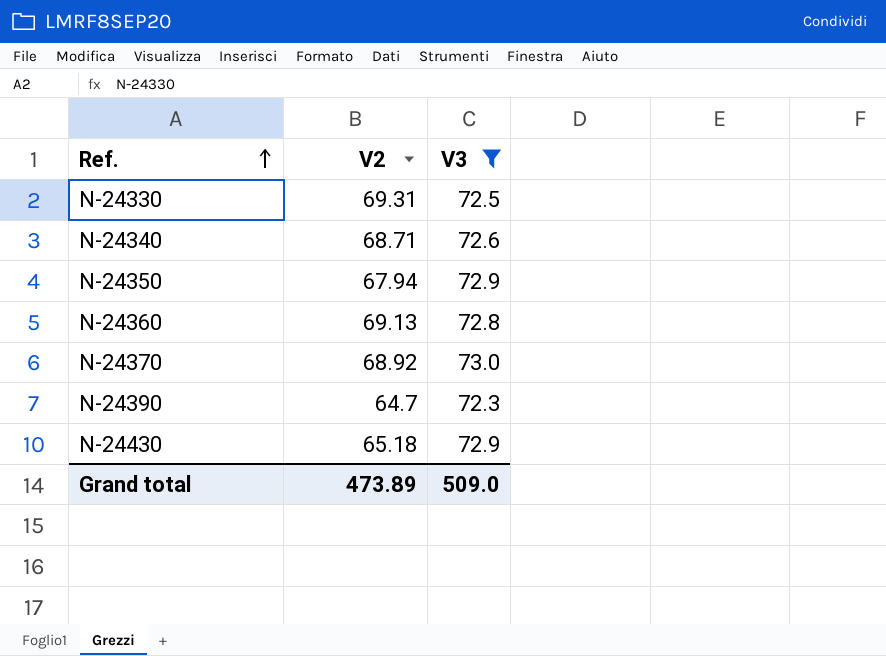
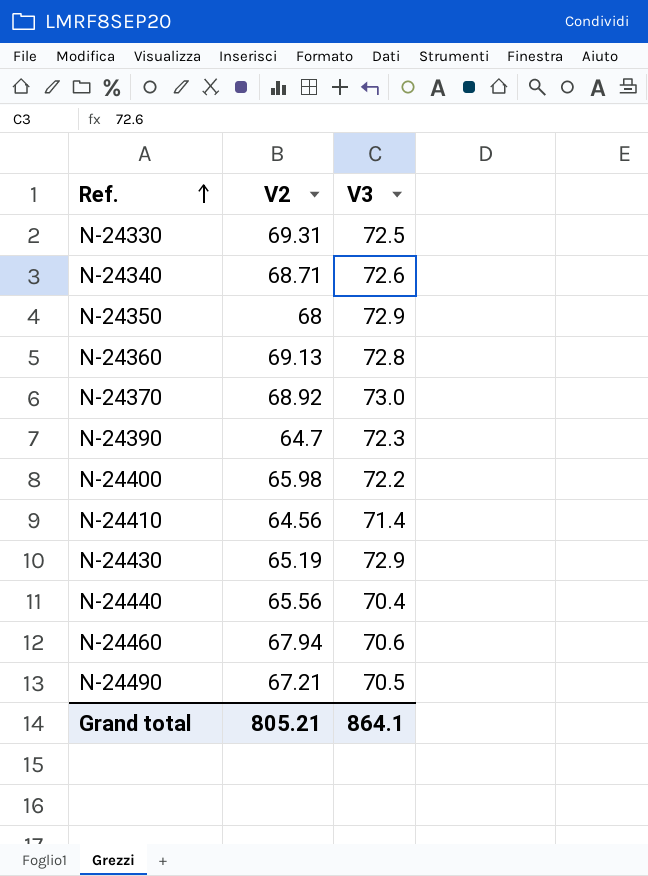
filter: V3 >= 72.3 -> none
N-24350 | V2: 67.94 -> 68
N-24430 | V2: 65.18 -> 65.19
Grand total | V2: 473.89 -> 805.21
Grand total | V3: 509.0 -> 864.1

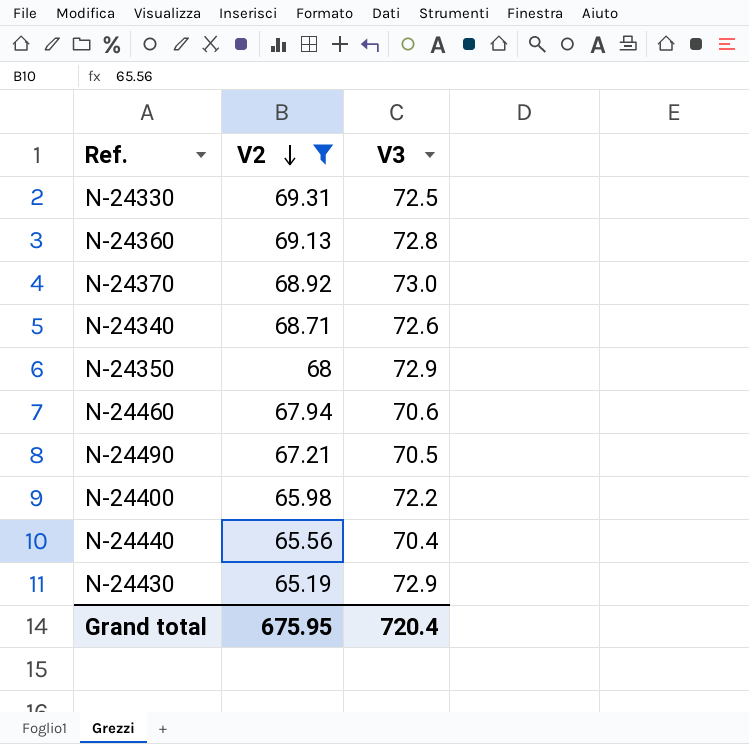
filter: none -> V2 >= 65.19
row order: Ref. ascending -> V2 descending
Grand total | V2: 805.21 -> 675.95
Grand total | V3: 864.1 -> 720.4

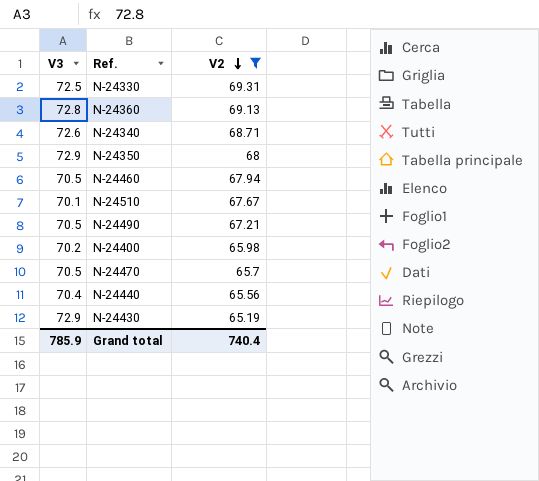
column V3 | position: 3 -> 1
row N-24370: 68.92 | 73.0 -> none
N-24460 | V3: 70.6 -> 70.5
row N-24510: none -> 70.1 | 67.67
N-24400 | V3: 72.2 -> 70.2
row N-24470: none -> 70.5 | 65.7
Grand total | V3: 720.4 -> 785.9
Grand total | V2: 675.95 -> 740.4

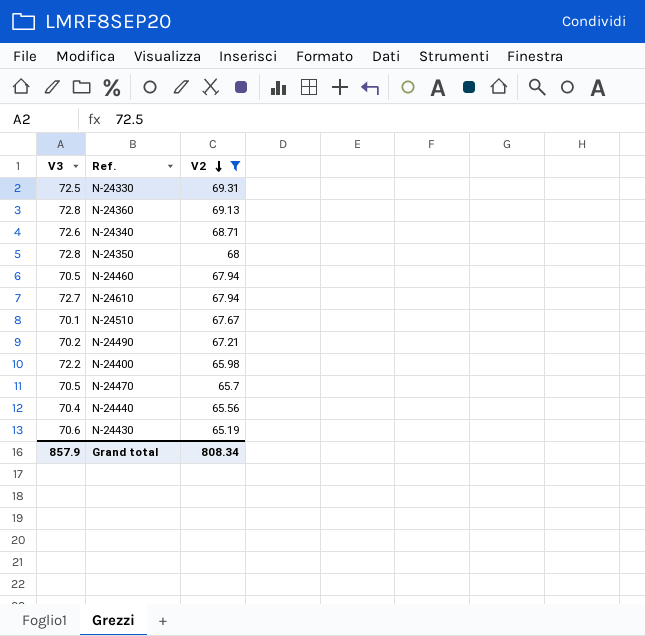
N-24350 | V3: 72.9 -> 72.8
row N-24610: none -> 72.7 | 67.94
N-24490 | V3: 70.5 -> 70.2
N-24400 | V3: 70.2 -> 72.2
N-24430 | V3: 72.9 -> 70.6
Grand total | V3: 785.9 -> 857.9
Grand total | V2: 740.4 -> 808.34

